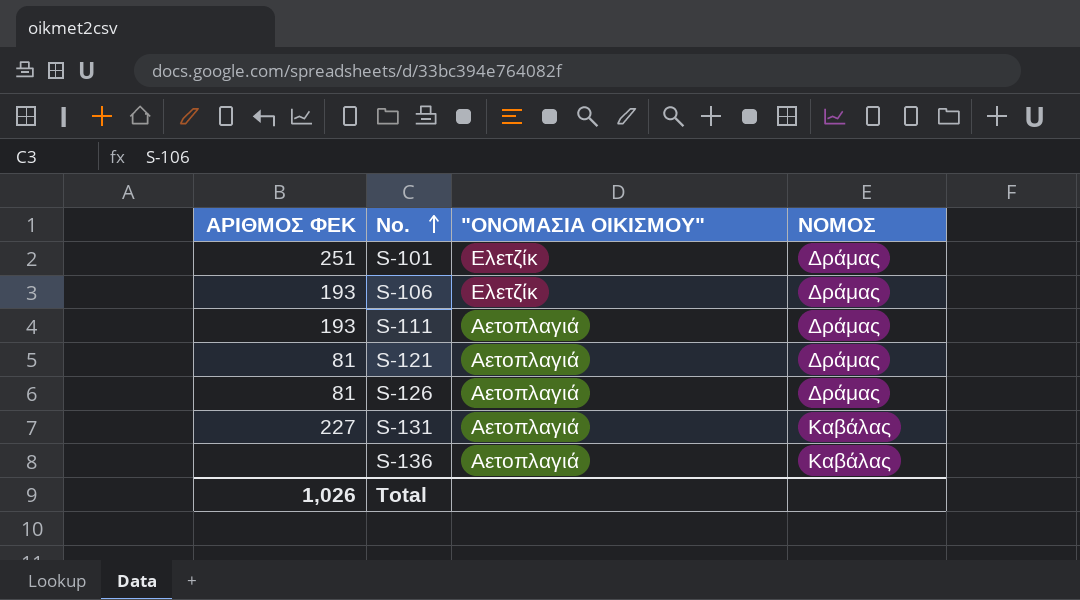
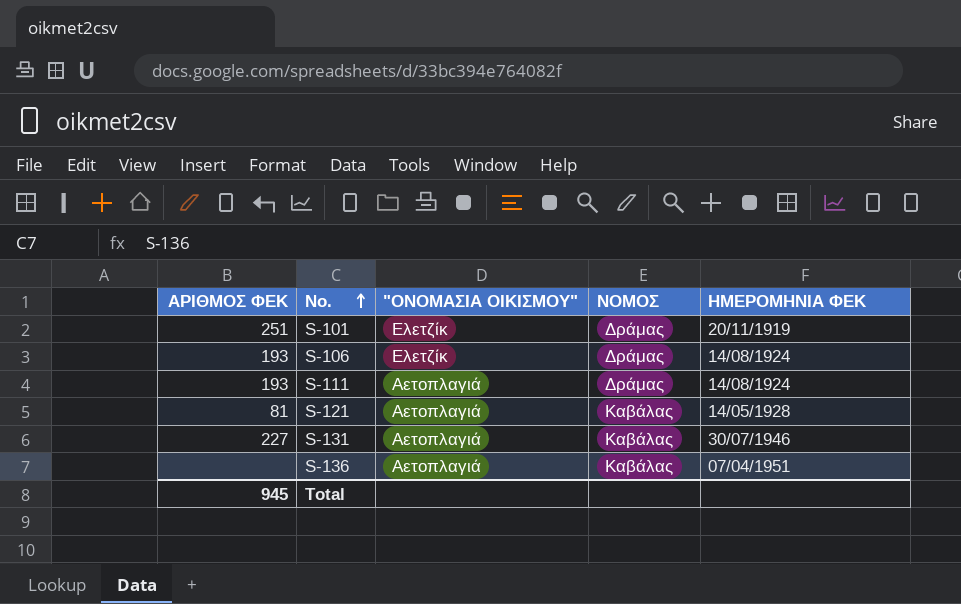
column ΗΜΕΡΟΜΗΝΙΑ ΦΕΚ | position: none -> 5
row S-126: 81 | Αετοπλαγιά | Δράμας -> none
S-121 | ΝΟΜΟΣ: Δράμας -> Καβάλας
Total | ΑΡΙΘΜΟΣ ΦΕΚ: 1,026 -> 945

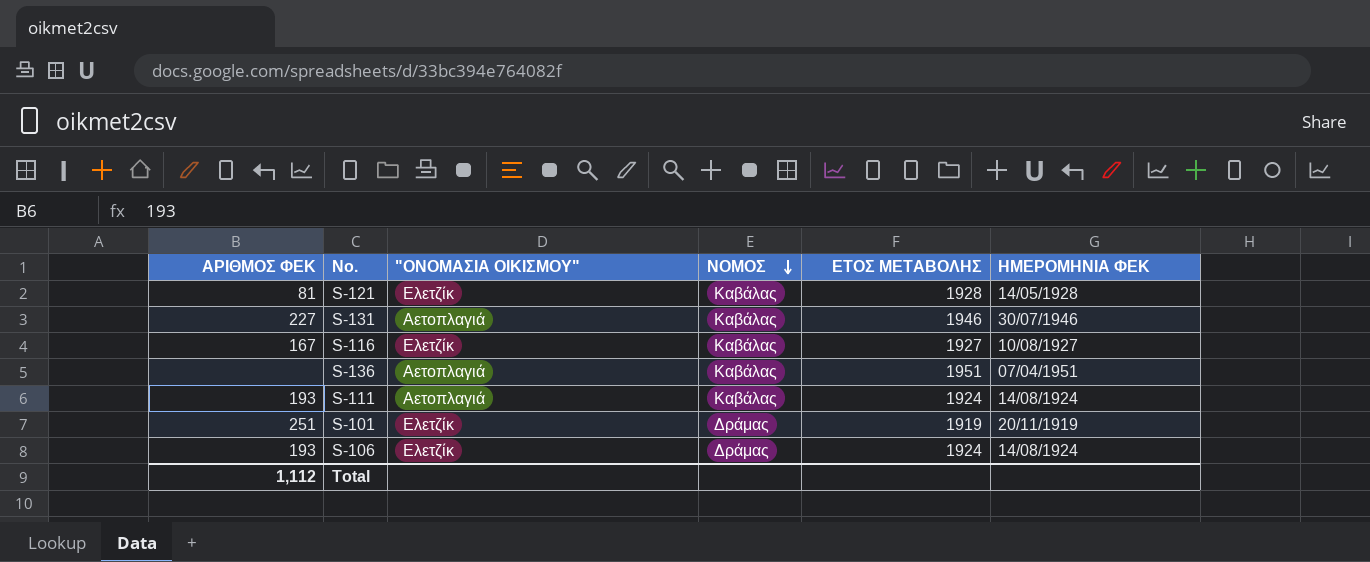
row order: No. ascending -> ΝΟΜΟΣ descending
column ΕΤΟΣ ΜΕΤΑΒΟΛΗΣ | position: none -> 5
S-121 | "ΟΝΟΜΑΣΙΑ ΟΙΚΙΣΜΟΥ": Αετοπλαγιά -> Ελετζίκ
row S-116: none -> 167 | Ελετζίκ | Καβάλας | 1927 | 10/08/1927
S-111 | ΝΟΜΟΣ: Δράμας -> Καβάλας
Total | ΑΡΙΘΜΟΣ ΦΕΚ: 945 -> 1,112

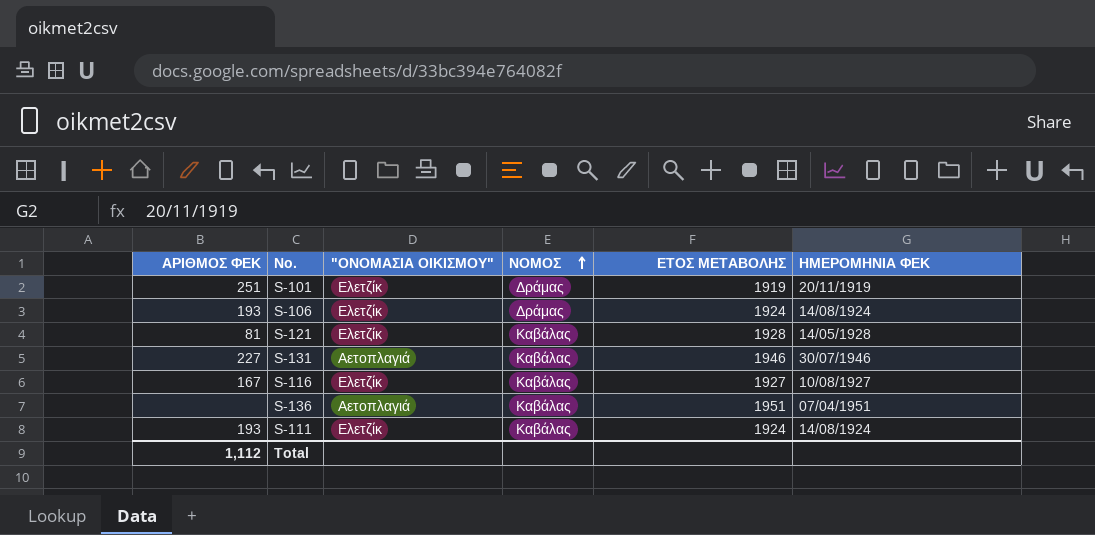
row order: ΝΟΜΟΣ descending -> ΝΟΜΟΣ ascending
S-111 | "ΟΝΟΜΑΣΙΑ ΟΙΚΙΣΜΟΥ": Αετοπλαγιά -> Ελετζίκ

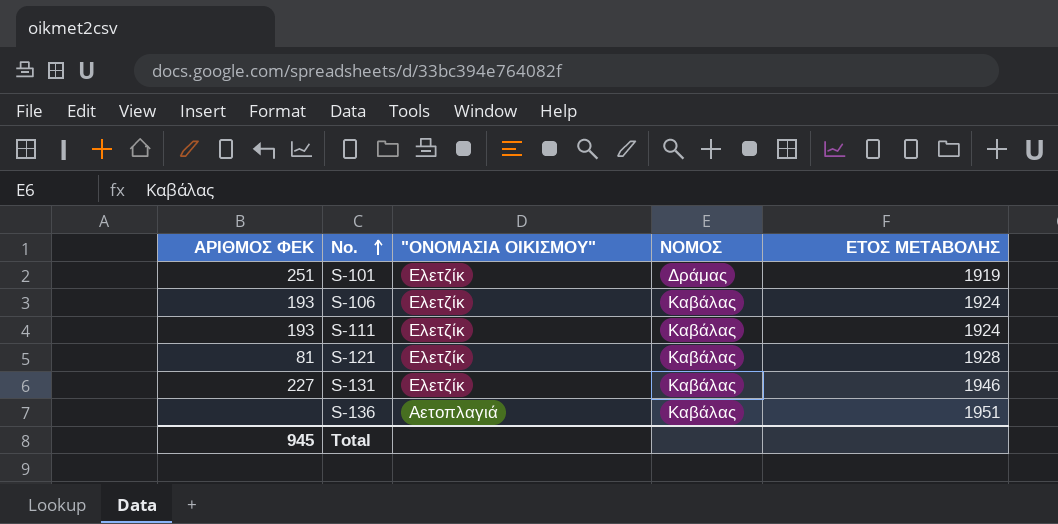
row order: ΝΟΜΟΣ ascending -> No. ascending
column ΗΜΕΡΟΜΗΝΙΑ ΦΕΚ | position: 6 -> none
row S-116: 167 | Ελετζίκ | Καβάλας | 1927 | 10/08/1927 -> none
S-106 | ΝΟΜΟΣ: Δράμας -> Καβάλας
S-131 | "ΟΝΟΜΑΣΙΑ ΟΙΚΙΣΜΟΥ": Αετοπλαγιά -> Ελετζίκ
Total | ΑΡΙΘΜΟΣ ΦΕΚ: 1,112 -> 945

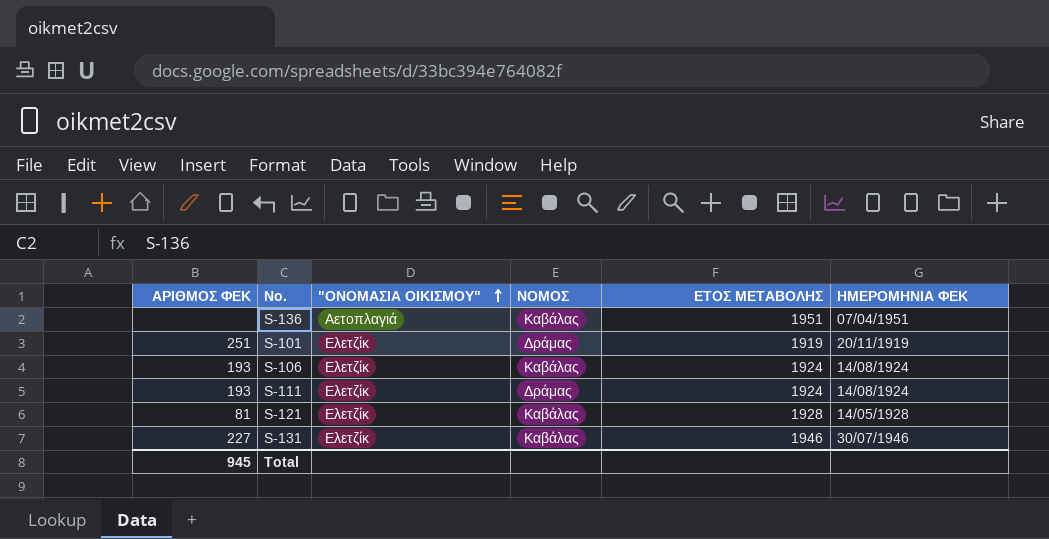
row order: No. ascending -> "ΟΝΟΜΑΣΙΑ ΟΙΚΙΣΜΟΥ" ascending
column ΗΜΕΡΟΜΗΝΙΑ ΦΕΚ | position: none -> 6
S-111 | ΝΟΜΟΣ: Καβάλας -> Δράμας

